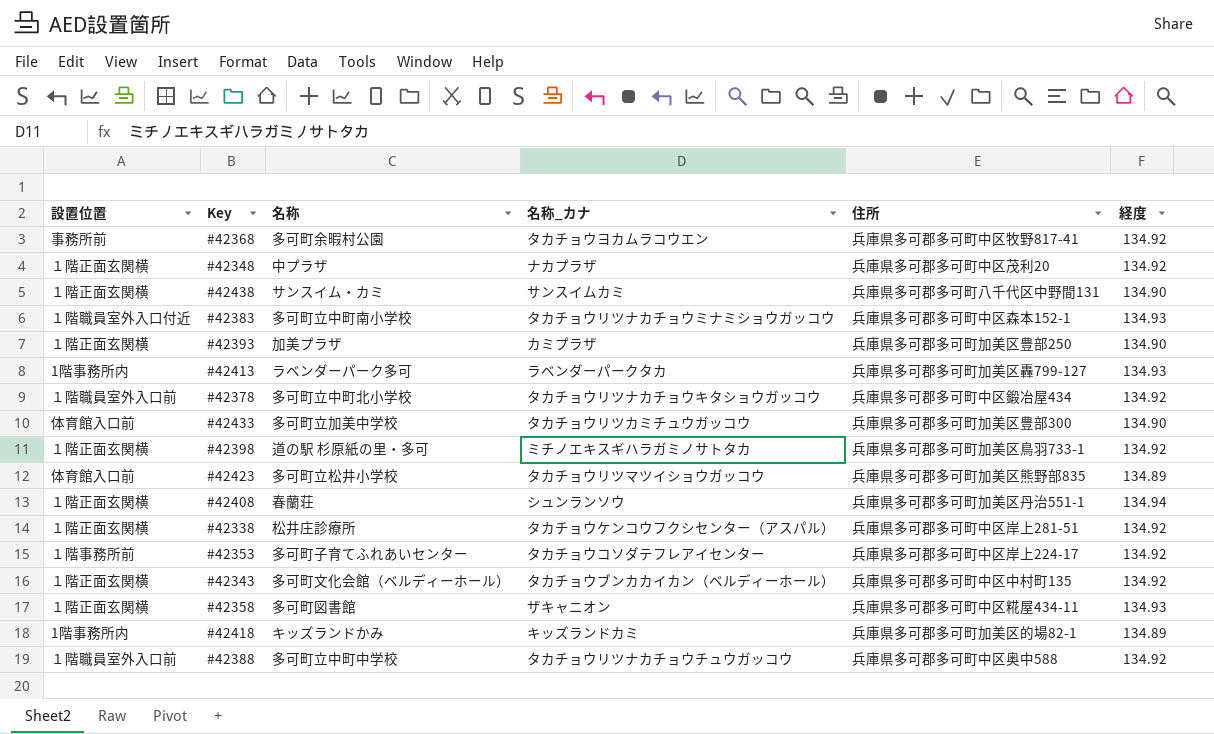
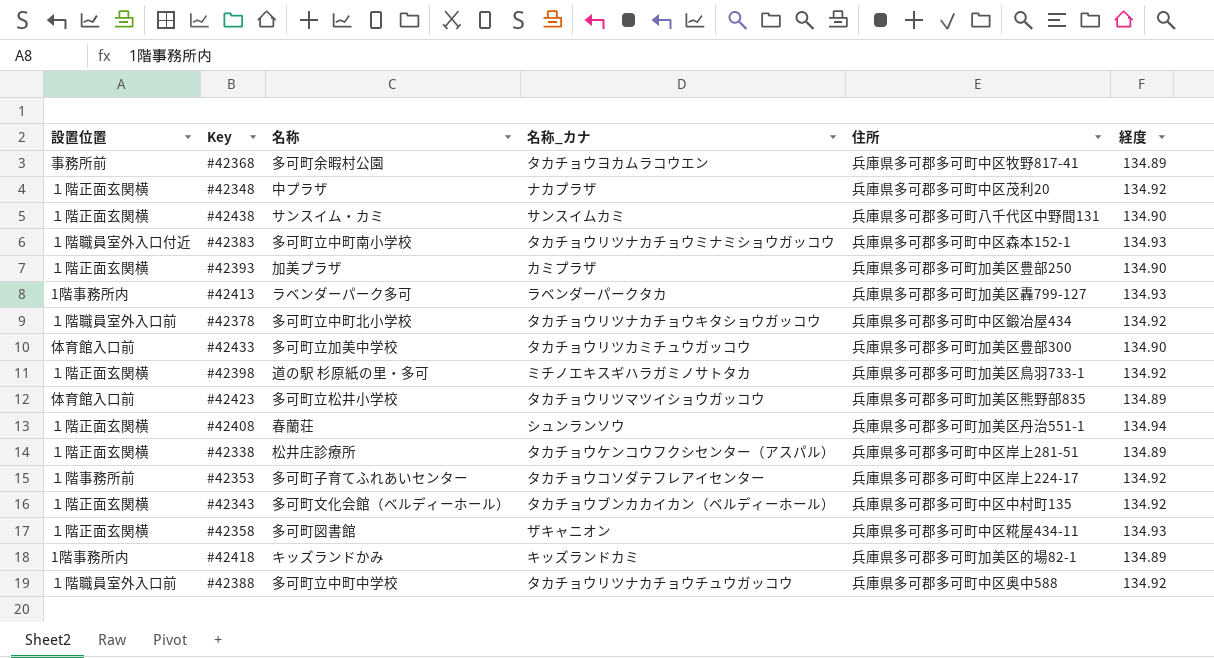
#42368 | 経度: 134.92 -> 134.89
#42338 | 経度: 134.92 -> 134.89

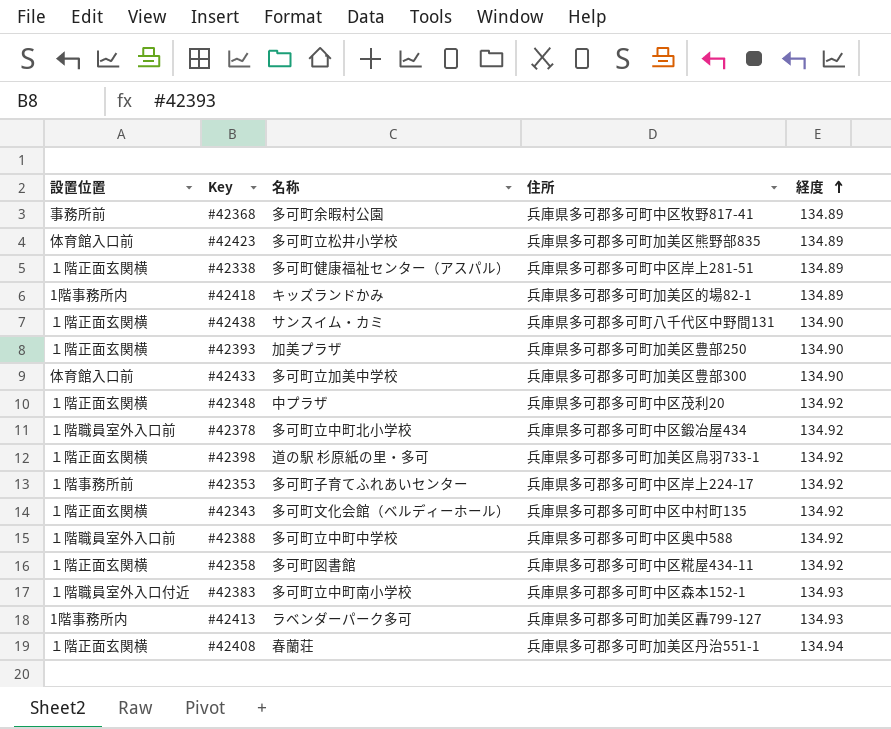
row order: none -> 経度 ascending
column 名称_カナ | position: 4 -> none
#42338 | 名称: 松井庄診療所 -> 多可町健康福祉センター（アスパル）
#42358 | 経度: 134.93 -> 134.92

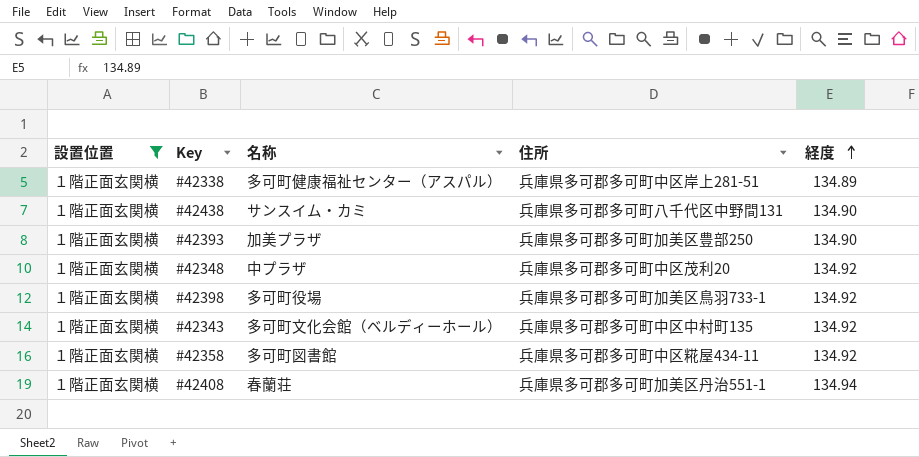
filter: none -> 設置位置 = １階正面玄関横
#42398 | 名称: 道の駅 杉原紙の里・多可 -> 多可町役場

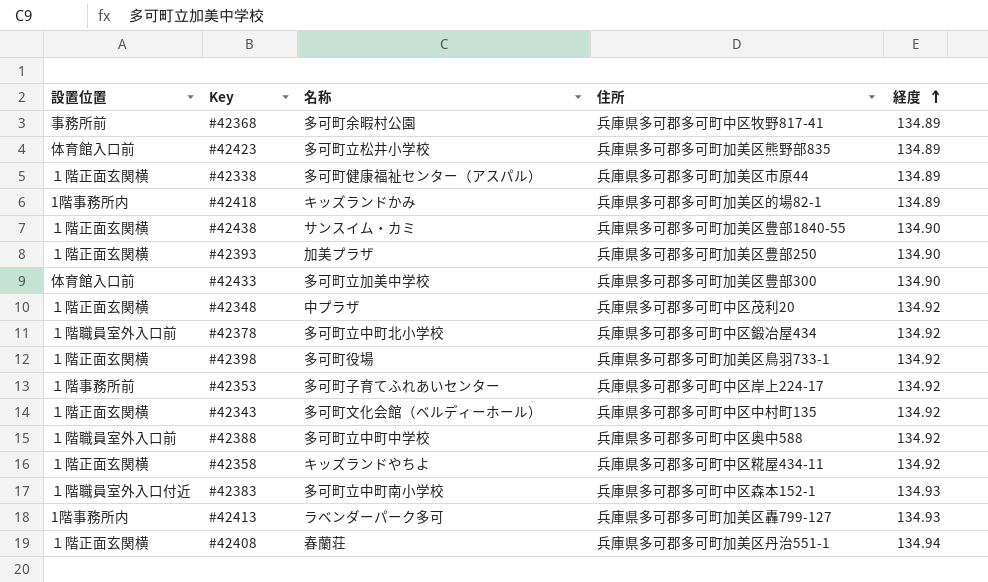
filter: 設置位置 = １階正面玄関横 -> none
#42338 | 住所: 兵庫県多可郡多可町中区岸上281-51 -> 兵庫県多可郡多可町加美区市原44
#42438 | 住所: 兵庫県多可郡多可町八千代区中野間131 -> 兵庫県多可郡多可町加美区豊部1840-55
#42358 | 名称: 多可町図書館 -> キッズランドやちよ

